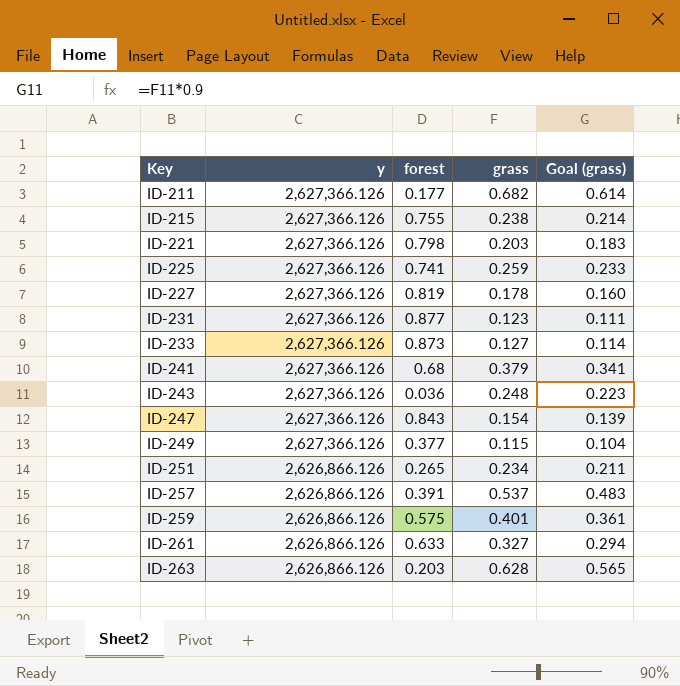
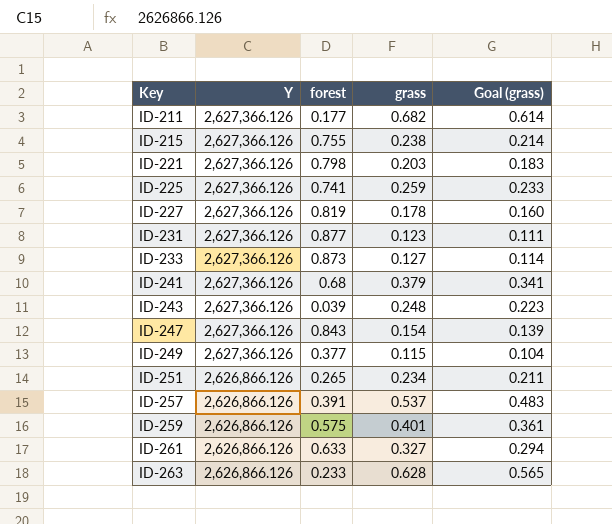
column name: y -> Y
ID-243 | forest: 0.036 -> 0.039
ID-263 | forest: 0.203 -> 0.233

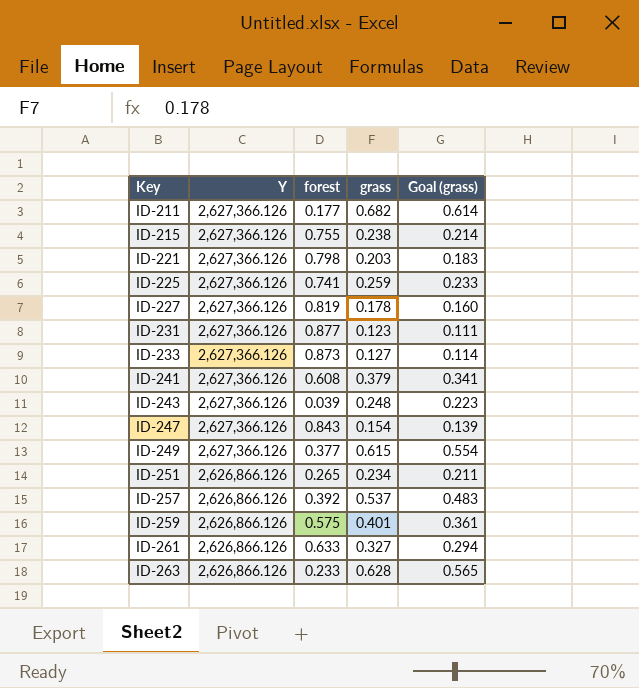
ID-241 | forest: 0.68 -> 0.608
ID-249 | grass: 0.115 -> 0.615
ID-249 | Goal (grass): 0.104 -> 0.554
ID-257 | forest: 0.391 -> 0.392

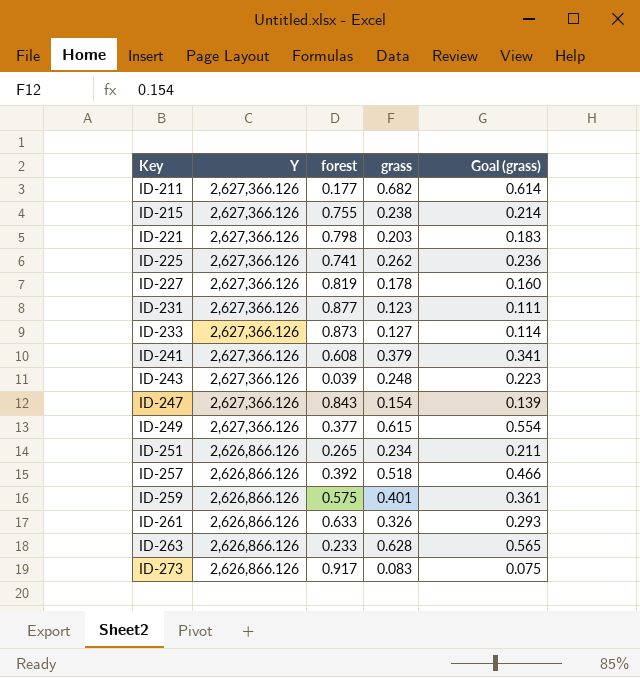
ID-225 | grass: 0.259 -> 0.262
ID-225 | Goal (grass): 0.233 -> 0.236
ID-257 | grass: 0.537 -> 0.518
ID-257 | Goal (grass): 0.483 -> 0.466
ID-261 | grass: 0.327 -> 0.326
ID-261 | Goal (grass): 0.294 -> 0.293
row ID-273: none -> 2,626,866.126 | 0.917 | 0.083 | 0.075

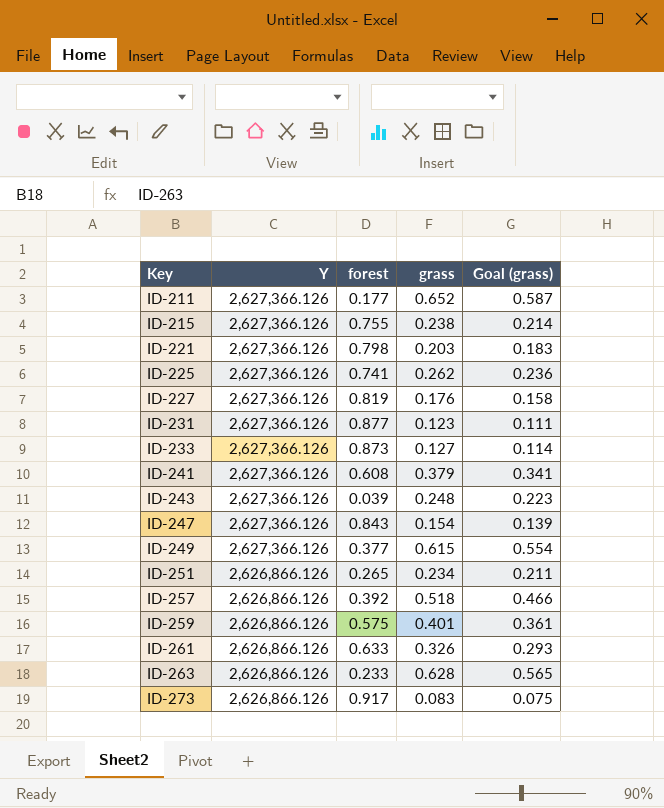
ID-211 | grass: 0.682 -> 0.652
ID-211 | Goal (grass): 0.614 -> 0.587
ID-227 | grass: 0.178 -> 0.176
ID-227 | Goal (grass): 0.160 -> 0.158

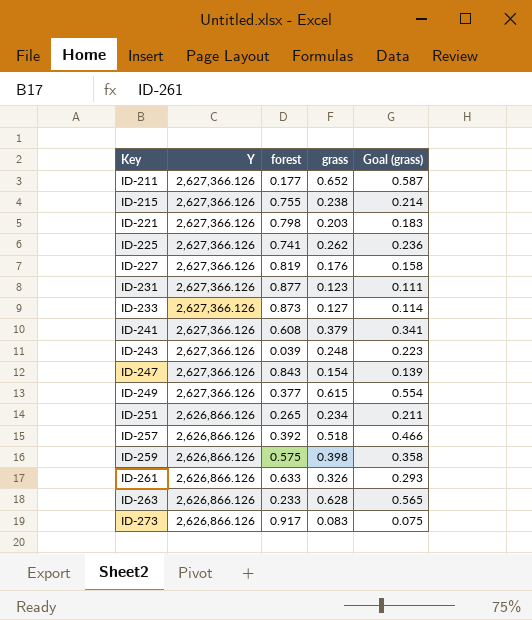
ID-259 | grass: 0.401 -> 0.398
ID-259 | Goal (grass): 0.361 -> 0.358

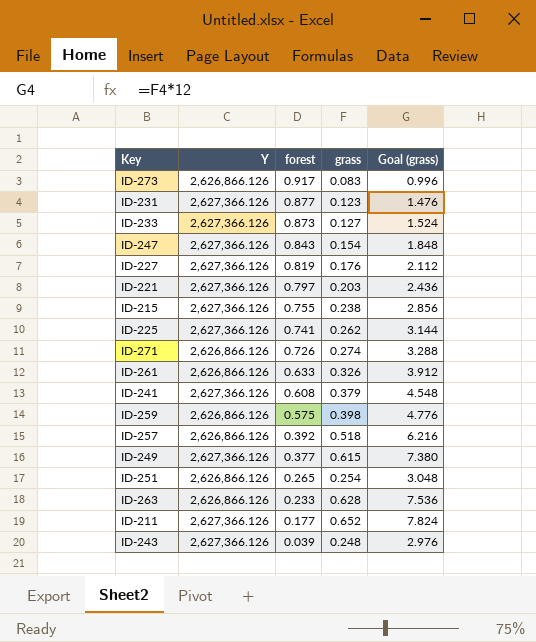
row order: Key ascending -> forest descending
column Goal (grass) | formula: [grass] * 0.9 -> [grass] * 12
ID-221 | forest: 0.798 -> 0.797
row ID-271: none -> 2,626,866.126 | 0.726 | 0.274 | 3.288
ID-251 | grass: 0.234 -> 0.254

